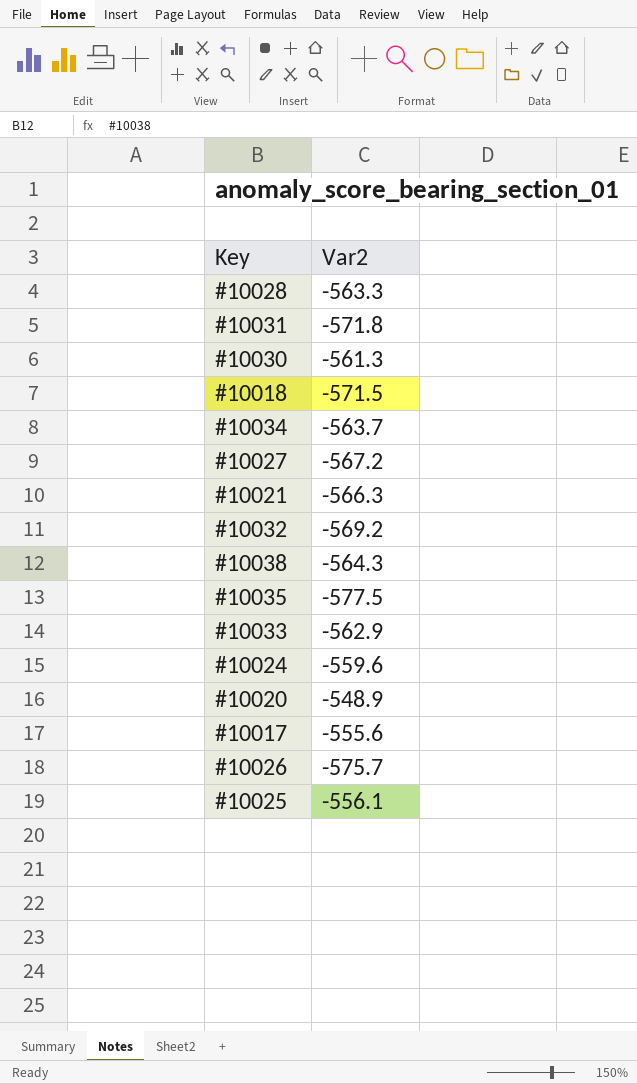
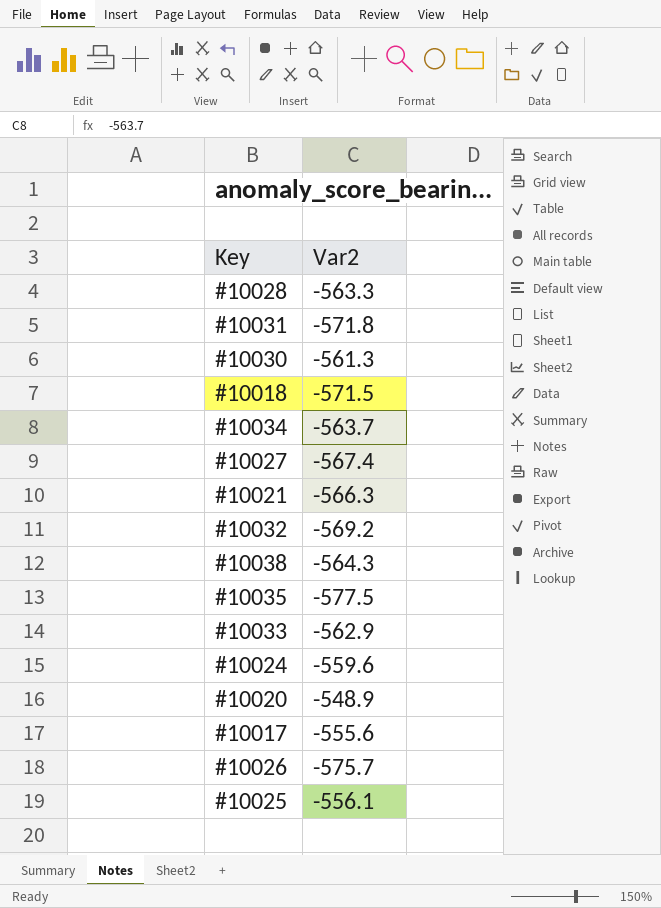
#10027 | Var2: -567.2 -> -567.4

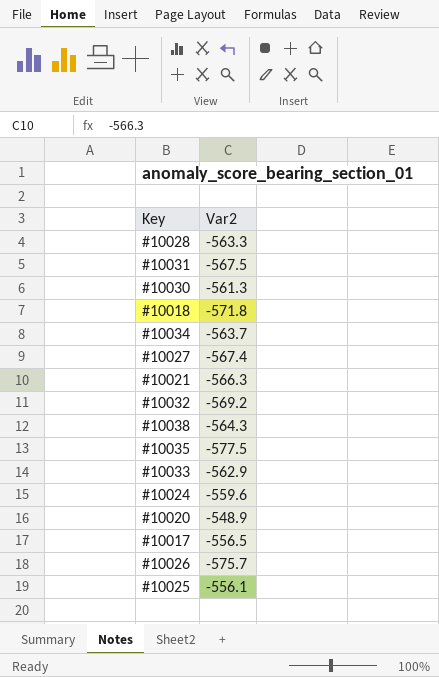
#10031 | Var2: -571.8 -> -567.5
#10018 | Var2: -571.5 -> -571.8
#10017 | Var2: -555.6 -> -556.5

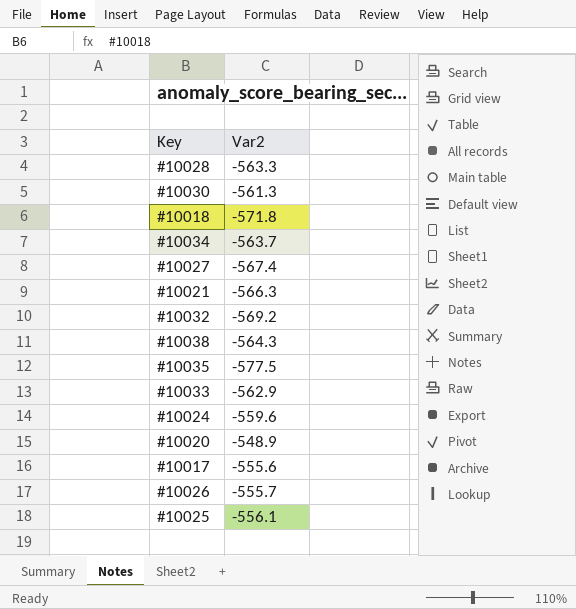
row #10031: -567.5 -> none
#10017 | Var2: -556.5 -> -555.6
#10026 | Var2: -575.7 -> -555.7

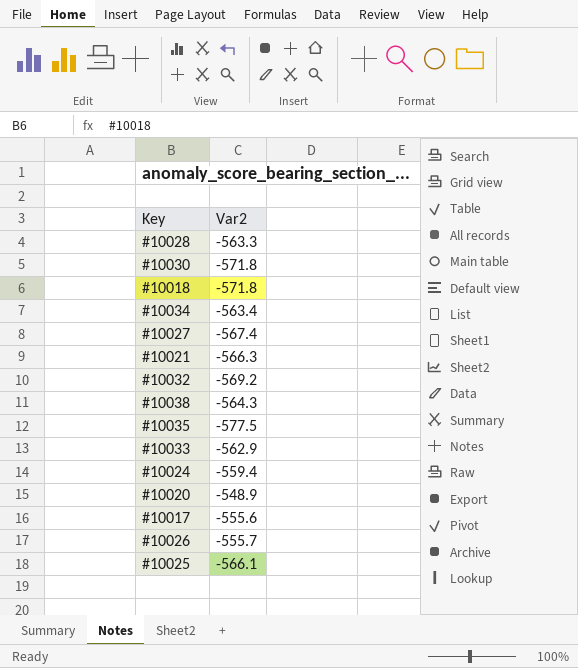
#10030 | Var2: -561.3 -> -571.8
#10034 | Var2: -563.7 -> -563.4
#10024 | Var2: -559.6 -> -559.4
#10025 | Var2: -556.1 -> -566.1

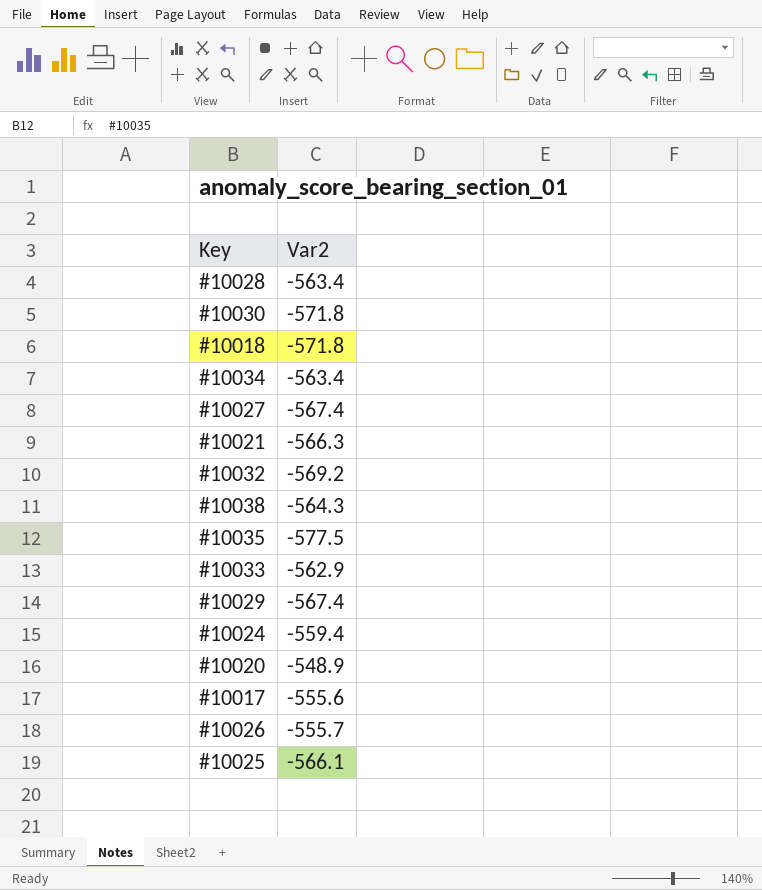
#10028 | Var2: -563.3 -> -563.4
row #10029: none -> -567.4

